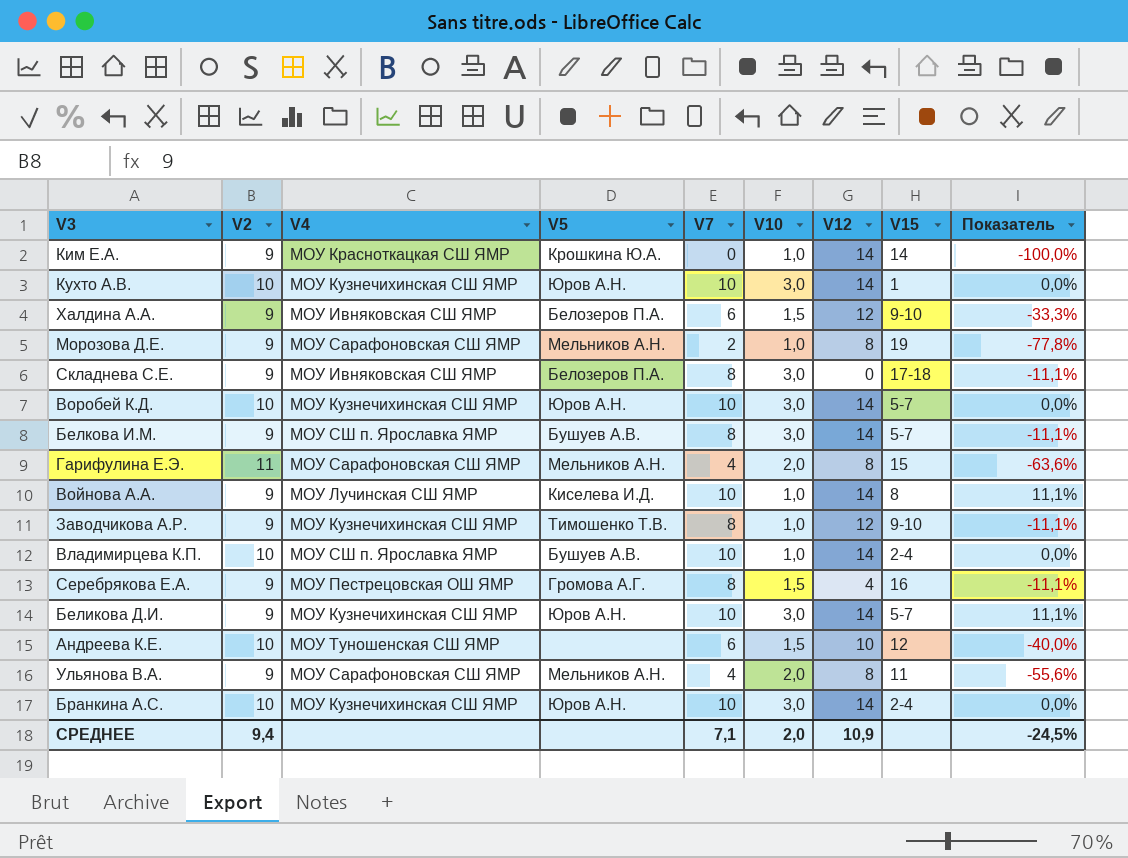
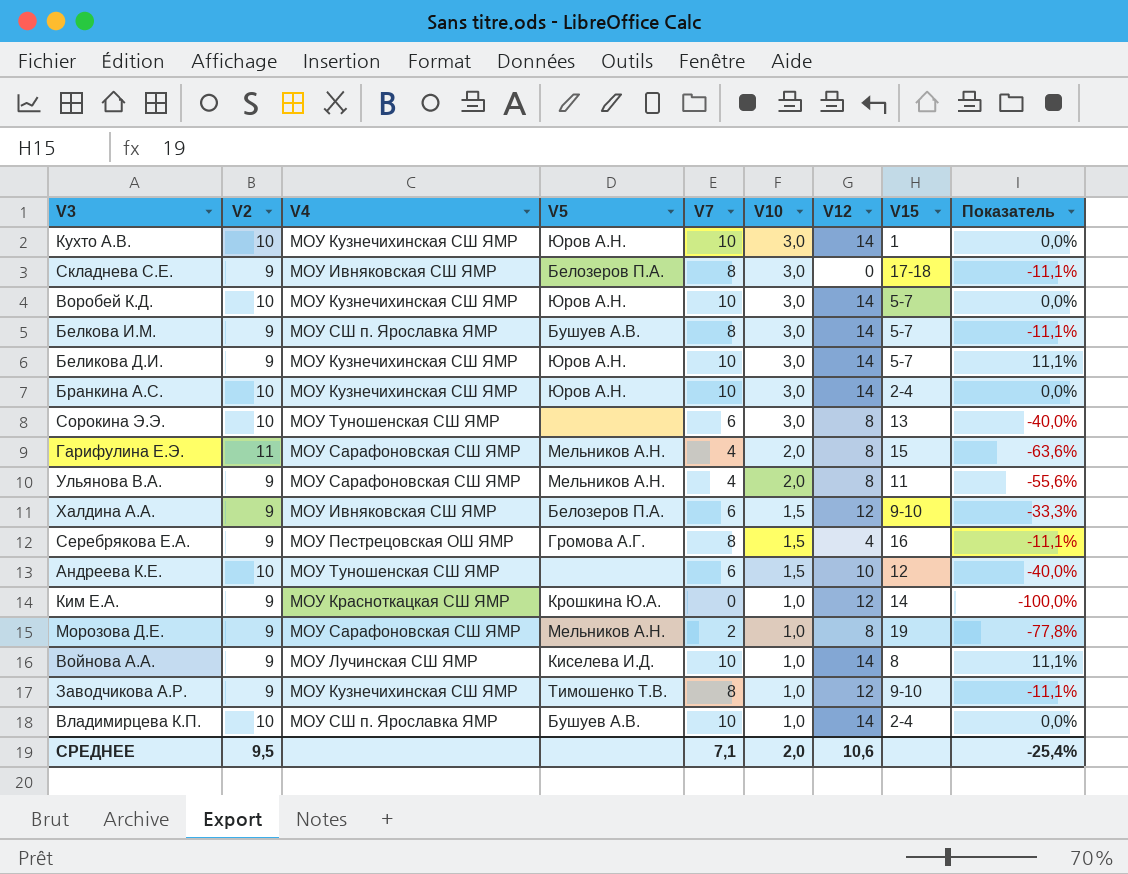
row order: none -> V10 descending
row Сорокина Э.Э.: none -> 10 | МОУ Туношенская СШ ЯМР | none | 6 | 3,0 | 8 | 13 | -40,0%
Ким Е.А. | V12: 14 -> 12
СРЕДНЕЕ | V2: 9,4 -> 9,5
СРЕДНЕЕ | V12: 10,9 -> 10,6
СРЕДНЕЕ | Показатель: -24,5% -> -25,4%

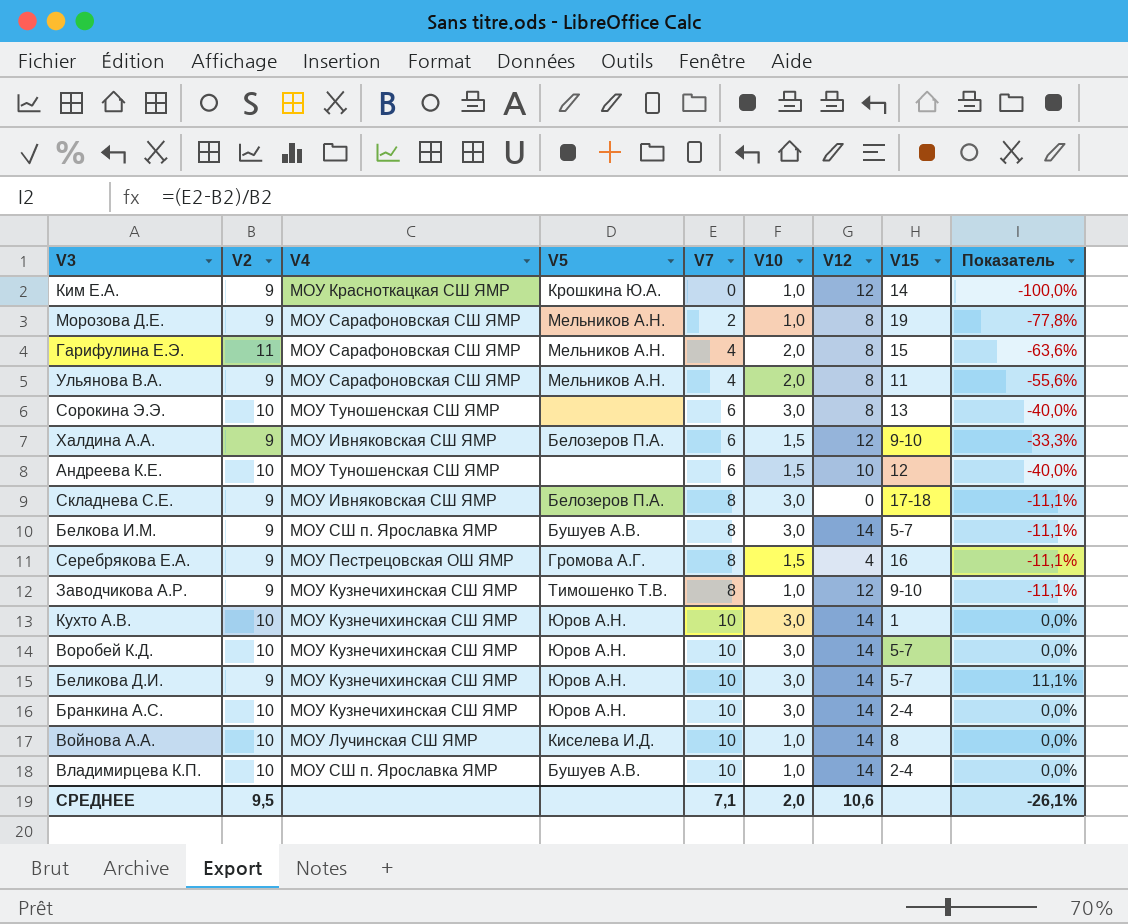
row order: V10 descending -> V7 ascending
Войнова А.А. | V2: 9 -> 10
Войнова А.А. | Показатель: 11,1% -> 0,0%
СРЕДНЕЕ | Показатель: -25,4% -> -26,1%

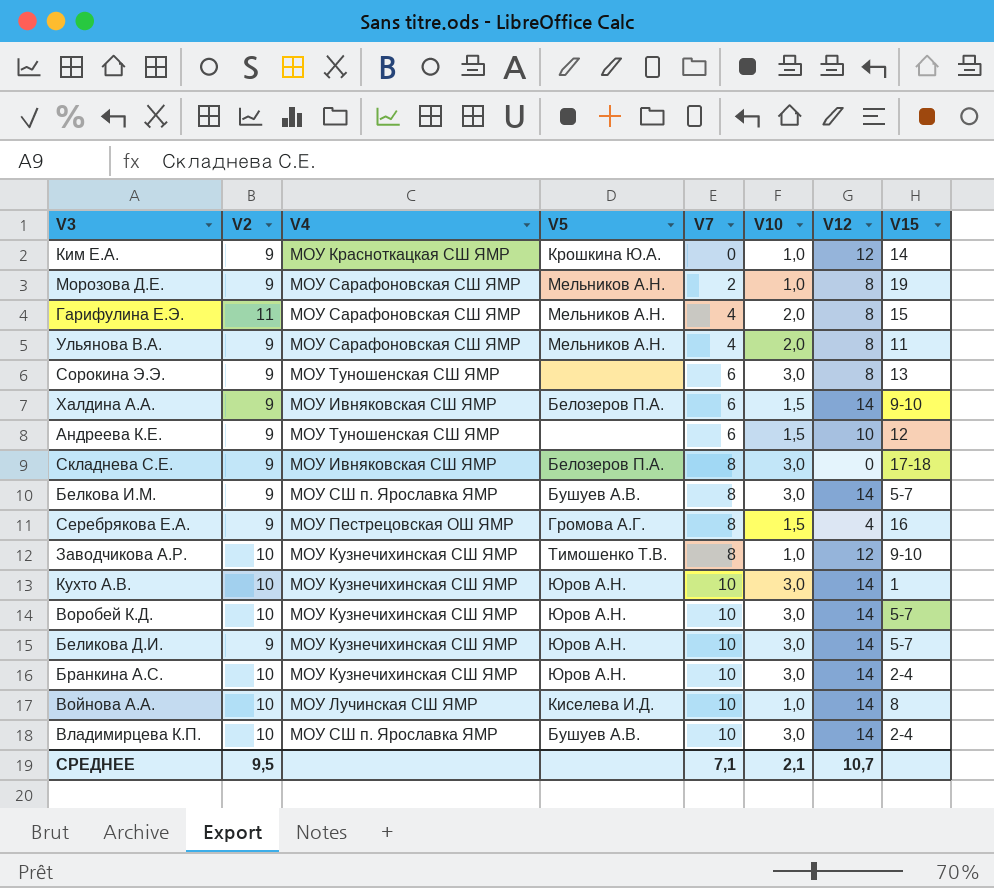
column Показатель | formula: ([V7] - [V2]) / [V2] -> none
Сорокина Э.Э. | V2: 10 -> 9
Халдина А.А. | V12: 12 -> 14
Андреева К.Е. | V2: 10 -> 9
Заводчикова А.Р. | V2: 9 -> 10
Владимирцева К.П. | V10: 1,0 -> 3,0
СРЕДНЕЕ | V10: 2,0 -> 2,1
СРЕДНЕЕ | V12: 10,6 -> 10,7

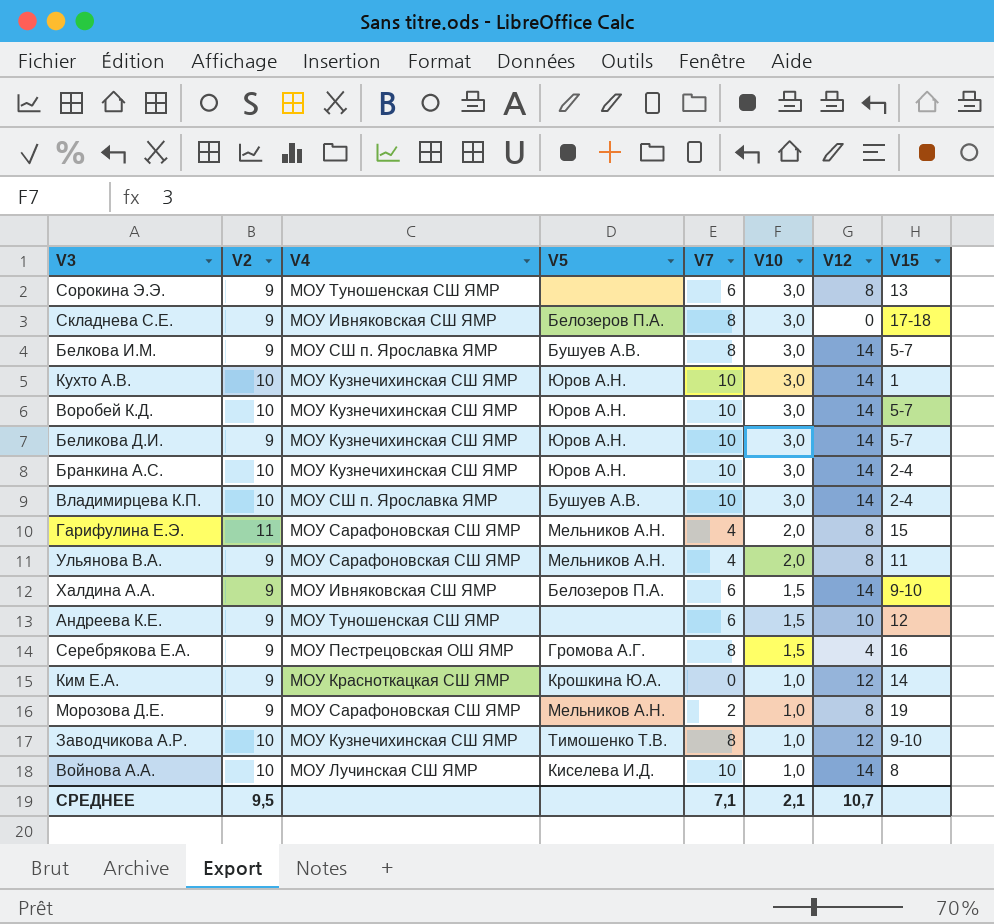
row order: V7 ascending -> V10 descending

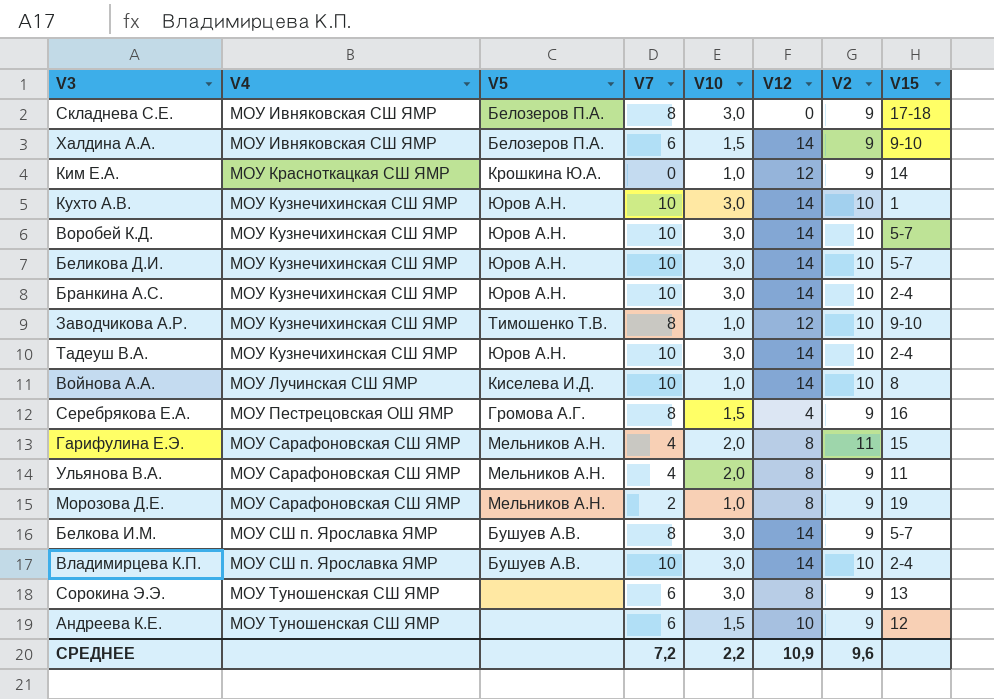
row order: V10 descending -> V4 ascending
column V2 | position: 2 -> 7
Беликова Д.И. | V2: 9 -> 10
row Тадеуш В.А.: none -> МОУ Кузнечихинская СШ ЯМР | Юров А.Н. | 10 | 3,0 | 14 | 10 | 2-4
СРЕДНЕЕ | V7: 7,1 -> 7,2
СРЕДНЕЕ | V10: 2,1 -> 2,2
СРЕДНЕЕ | V12: 10,7 -> 10,9
СРЕДНЕЕ | V2: 9,5 -> 9,6

